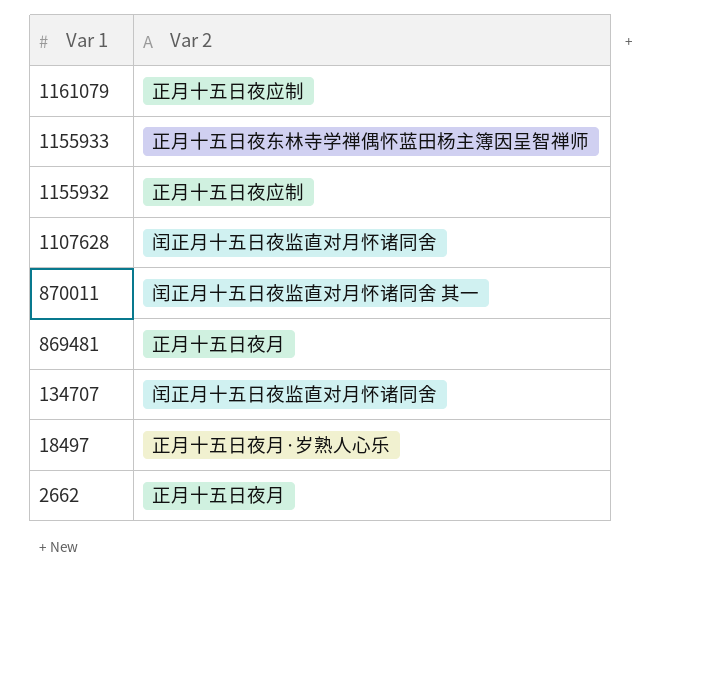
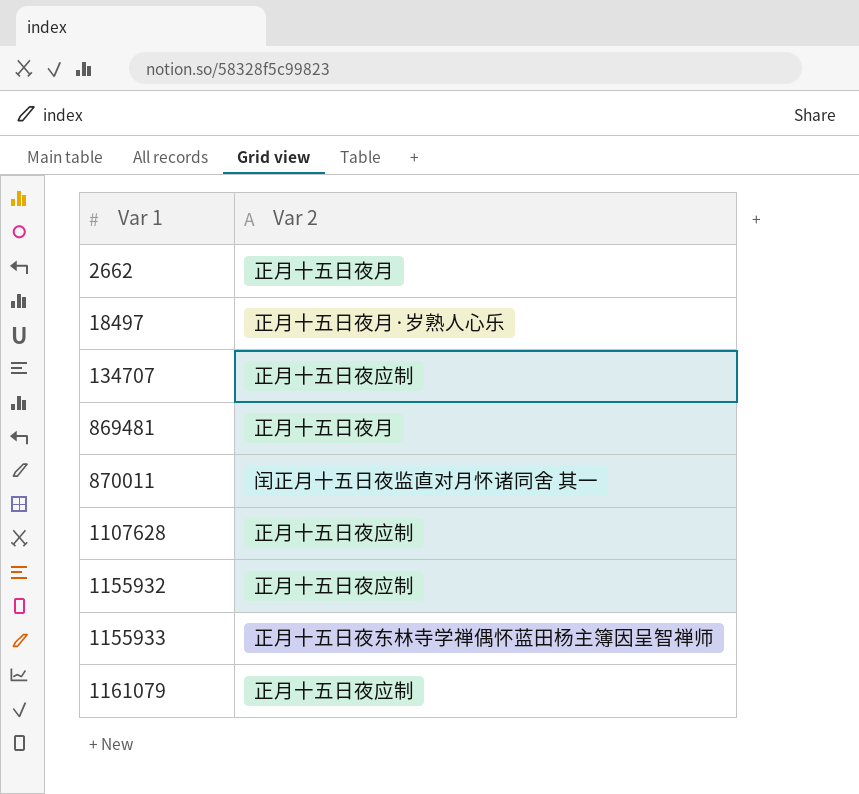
row order: Var 1 descending -> Var 1 ascending
134707 | Var 2: 闰正月十五日夜监直对月怀诸同舍 -> 正月十五日夜应制
1107628 | Var 2: 闰正月十五日夜监直对月怀诸同舍 -> 正月十五日夜应制

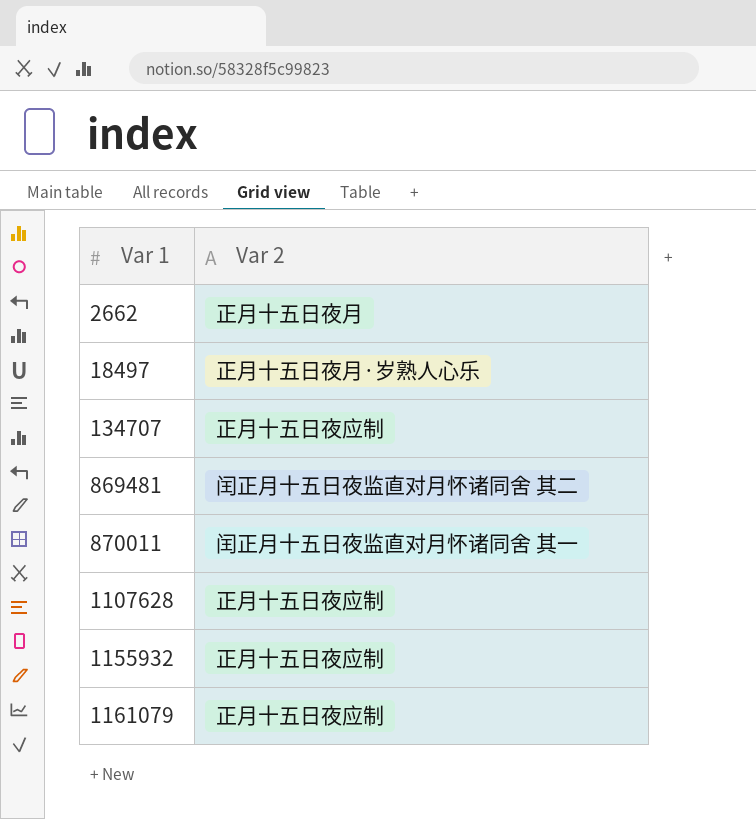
row 1155933: 正月十五日夜东林寺学禅偶怀蓝田杨主簿因呈智禅师 -> none
869481 | Var 2: 正月十五日夜月 -> 闰正月十五日夜监直对月怀诸同舍 其二

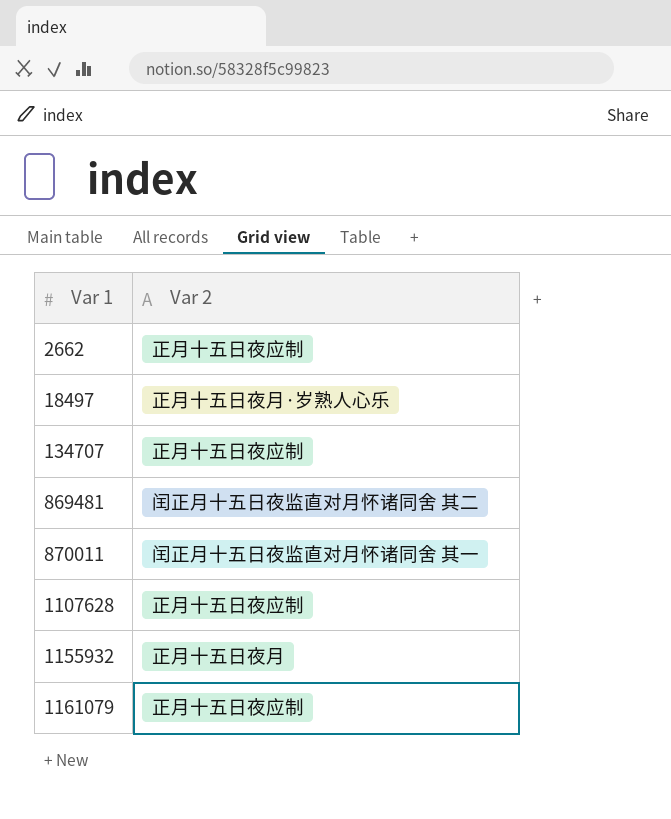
2662 | Var 2: 正月十五日夜月 -> 正月十五日夜应制
1155932 | Var 2: 正月十五日夜应制 -> 正月十五日夜月

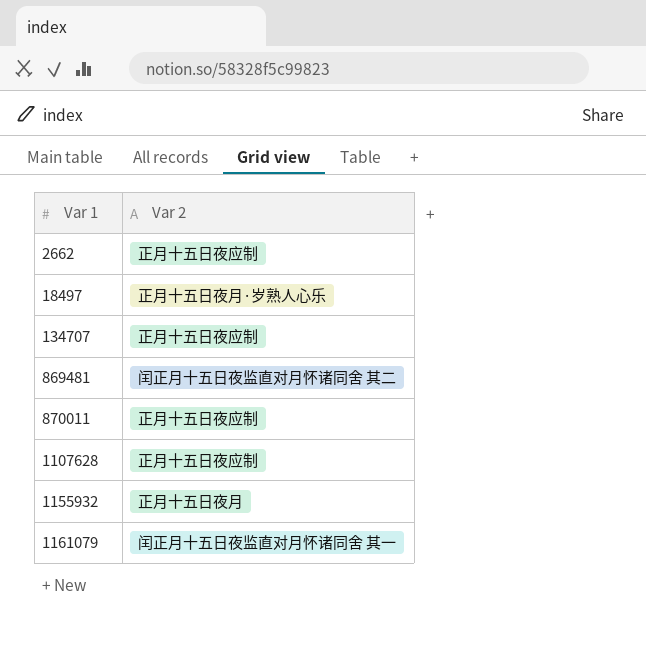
870011 | Var 2: 闰正月十五日夜监直对月怀诸同舍 其一 -> 正月十五日夜应制
1161079 | Var 2: 正月十五日夜应制 -> 闰正月十五日夜监直对月怀诸同舍 其一

